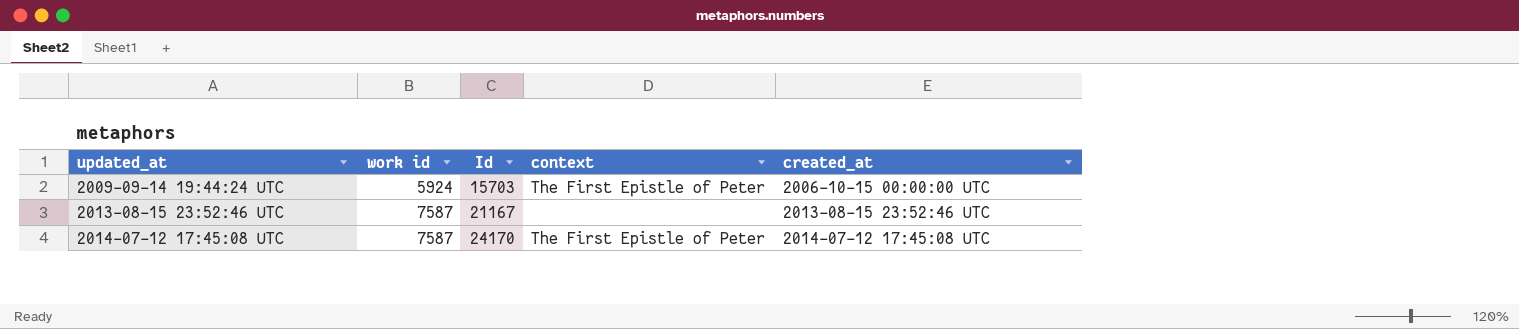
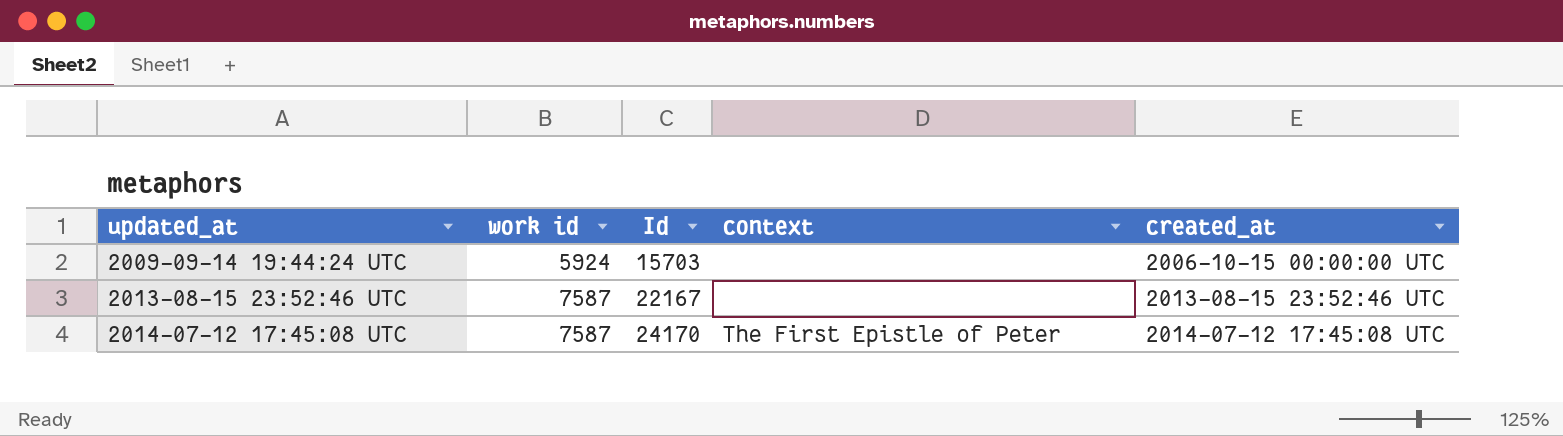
2009-09-14 19:44:24 UTC | context: The First Epistle of Peter -> none
2013-08-15 23:52:46 UTC | Id: 21167 -> 22167

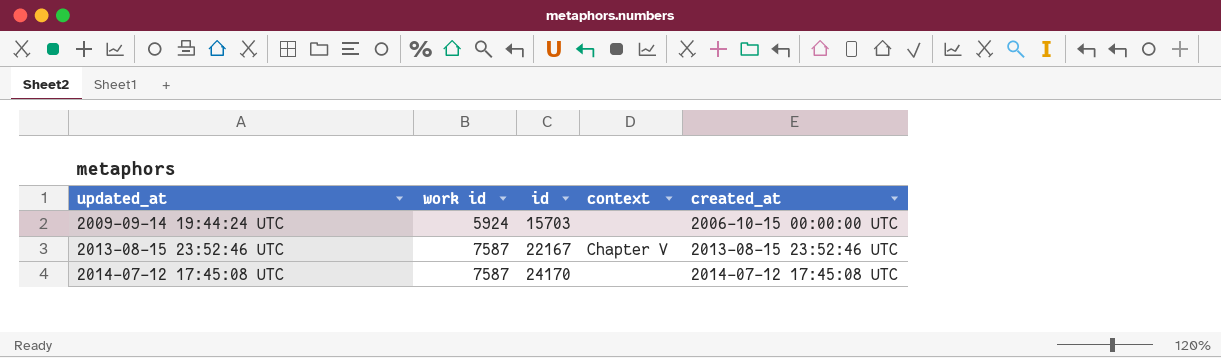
column name: Id -> id
2013-08-15 23:52:46 UTC | context: none -> Chapter V
2014-07-12 17:45:08 UTC | context: The First Epistle of Peter -> none

